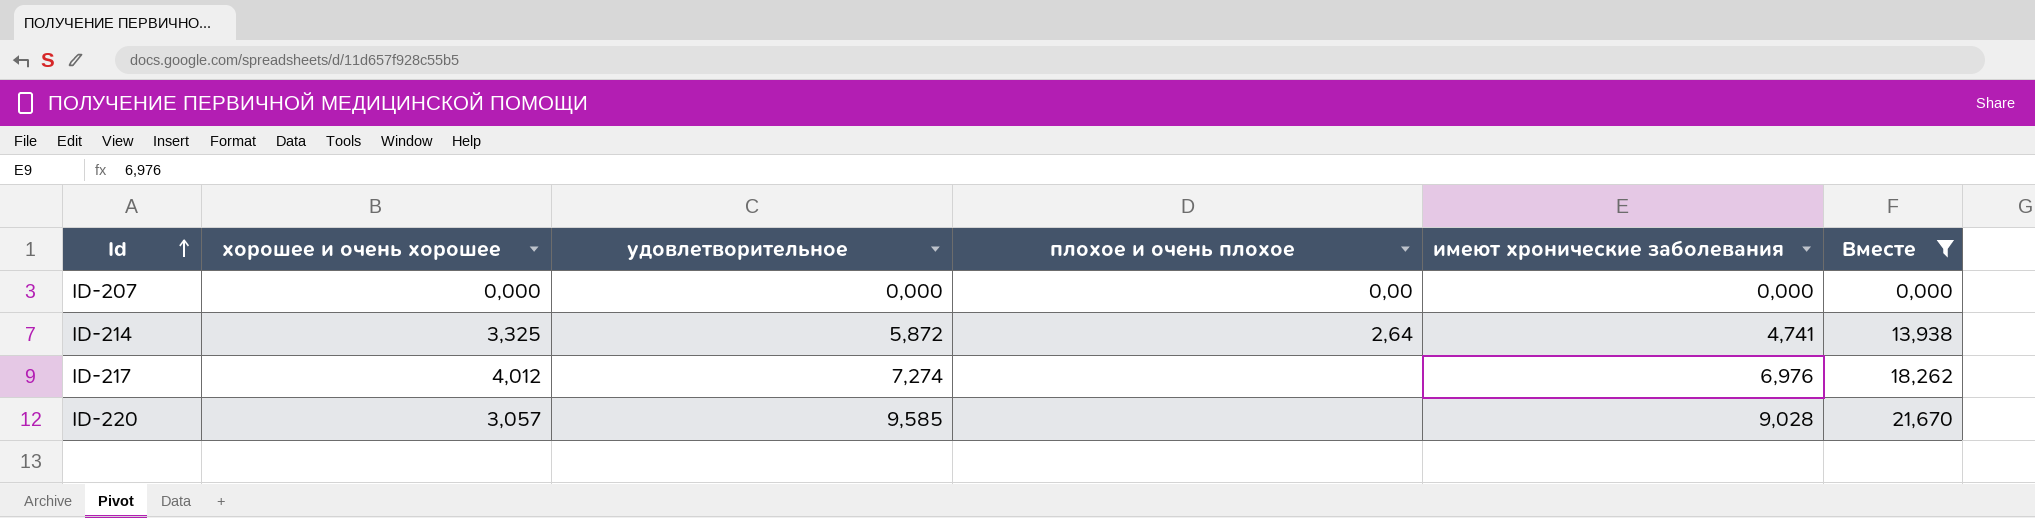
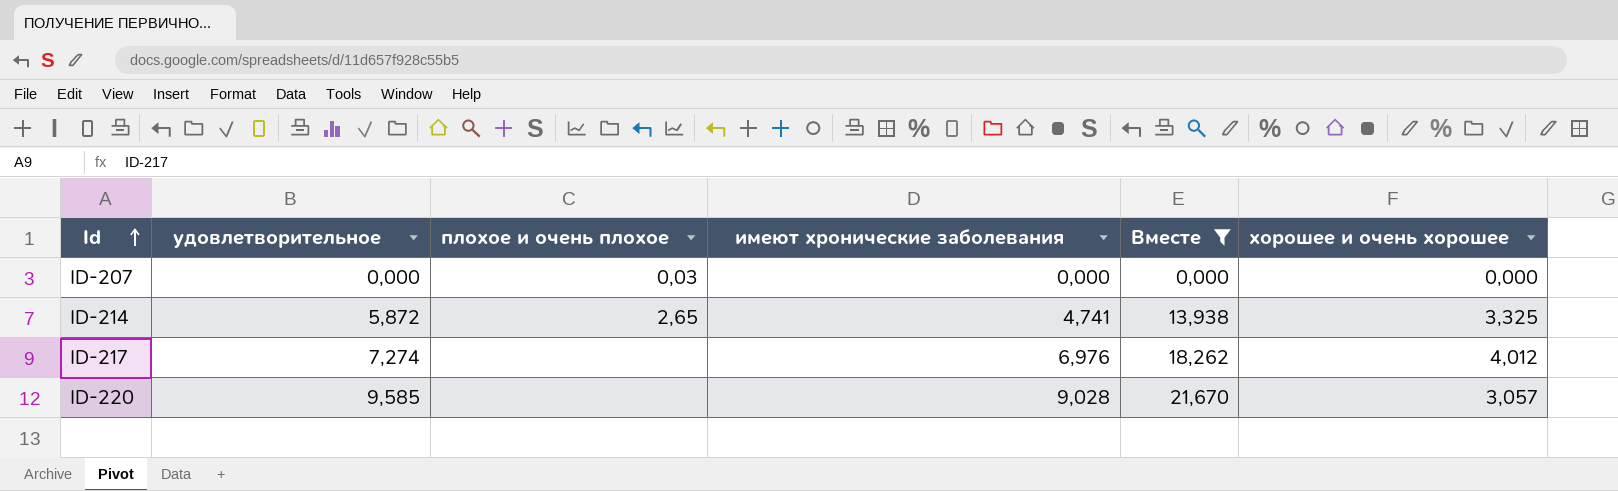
column хорошее и очень хорошее | position: 2 -> 6
ID-207 | плохое и очень плохое: 0,00 -> 0,03
ID-214 | плохое и очень плохое: 2,64 -> 2,65

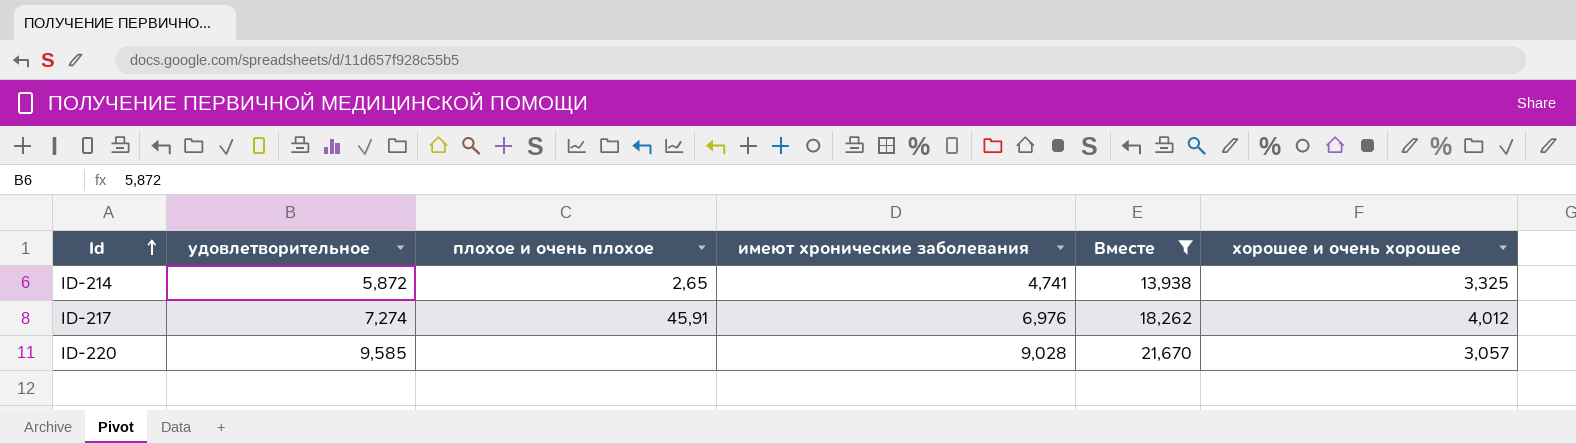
row ID-207: 0,000 | 0,03 | 0,000 | 0,000 | 0,000 -> none
ID-217 | плохое и очень плохое: none -> 45,91

